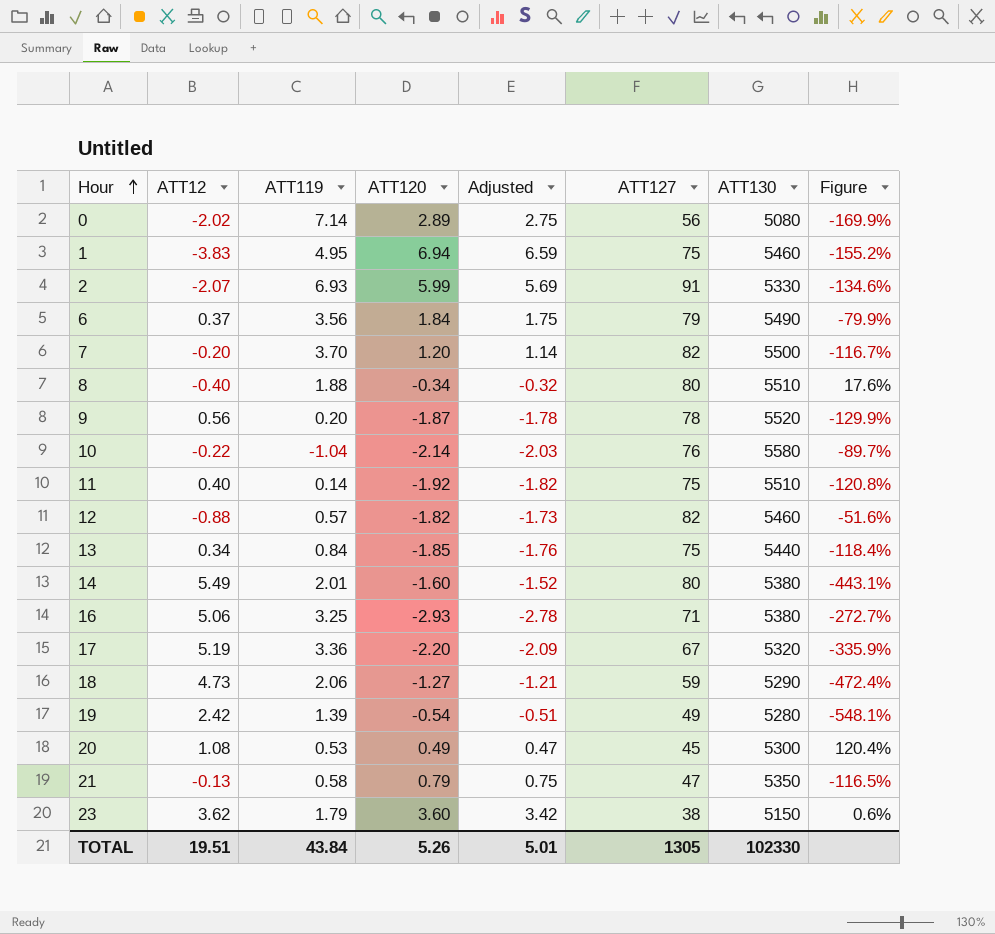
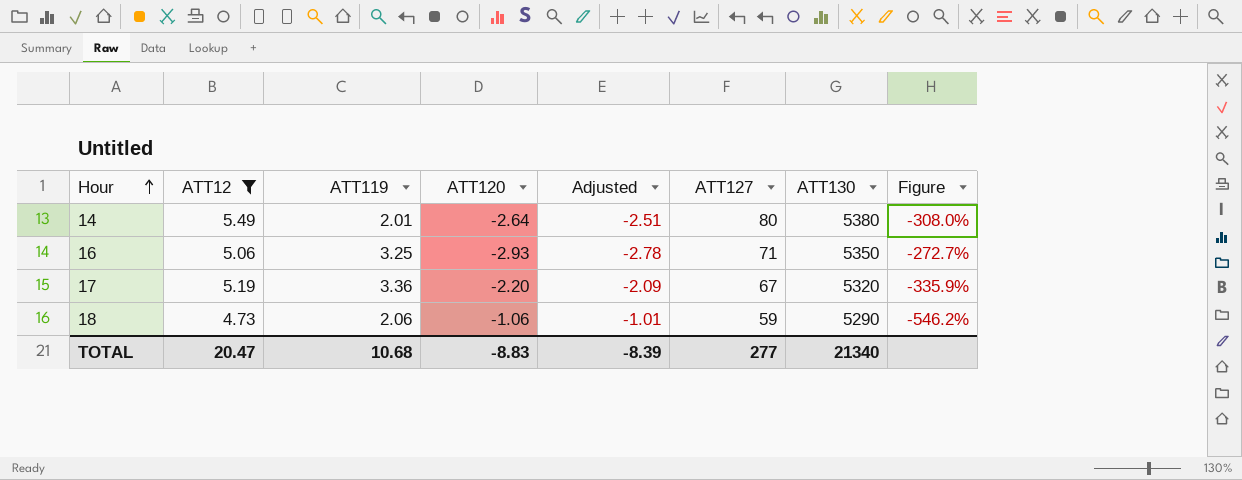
filter: none -> ATT12 >= 4.73
14 | ATT120: -1.60 -> -2.64
14 | Adjusted: -1.52 -> -2.51
14 | Figure: -443.1% -> -308.0%
16 | ATT130: 5380 -> 5350
18 | ATT120: -1.27 -> -1.06
18 | Adjusted: -1.21 -> -1.01
18 | Figure: -472.4% -> -546.2%
TOTAL | ATT12: 19.51 -> 20.47
TOTAL | ATT119: 43.84 -> 10.68
TOTAL | ATT120: 5.26 -> -8.83
TOTAL | Adjusted: 5.01 -> -8.39
TOTAL | ATT127: 1305 -> 277
TOTAL | ATT130: 102330 -> 21340

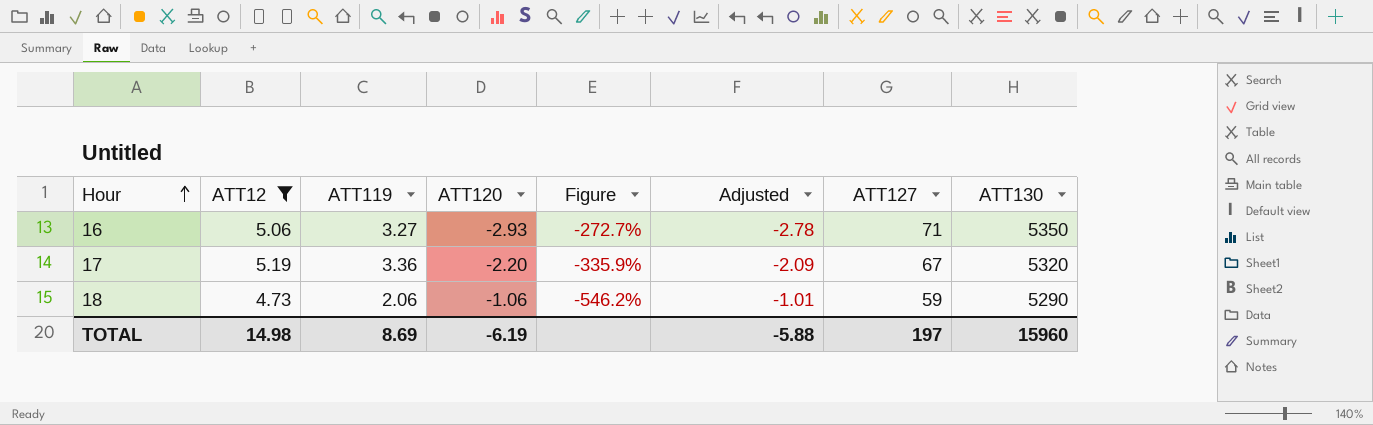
column Figure | position: 8 -> 5
row 14: 5.49 | 2.01 | -2.64 | -2.51 | 80 | 5380 | -308.0% -> none
16 | ATT119: 3.25 -> 3.27
TOTAL | ATT12: 20.47 -> 14.98
TOTAL | ATT119: 10.68 -> 8.69
TOTAL | ATT120: -8.83 -> -6.19
TOTAL | Adjusted: -8.39 -> -5.88
TOTAL | ATT127: 277 -> 197
TOTAL | ATT130: 21340 -> 15960

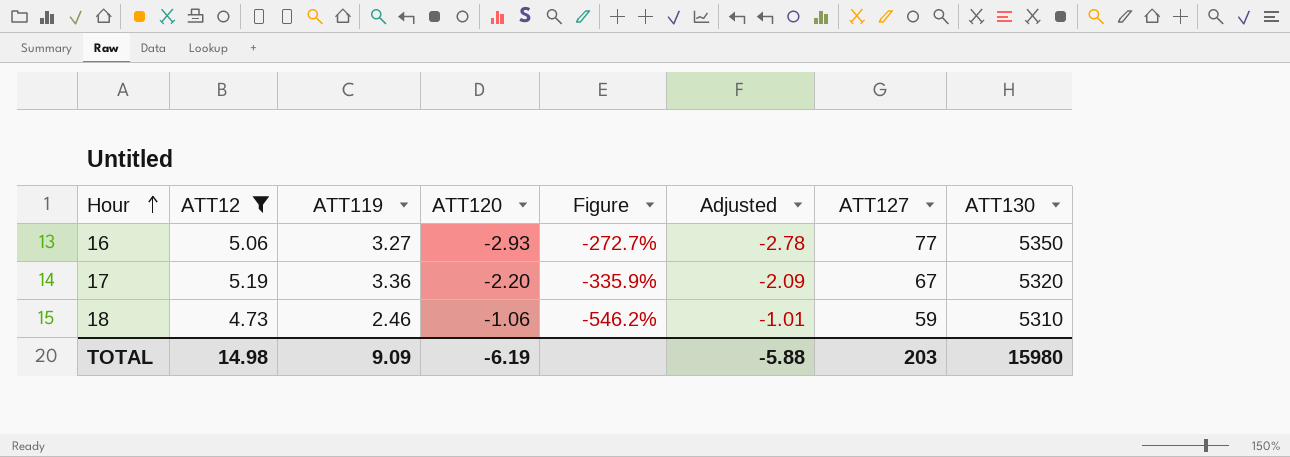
16 | ATT127: 71 -> 77
18 | ATT119: 2.06 -> 2.46
18 | ATT130: 5290 -> 5310
TOTAL | ATT119: 8.69 -> 9.09
TOTAL | ATT127: 197 -> 203
TOTAL | ATT130: 15960 -> 15980

